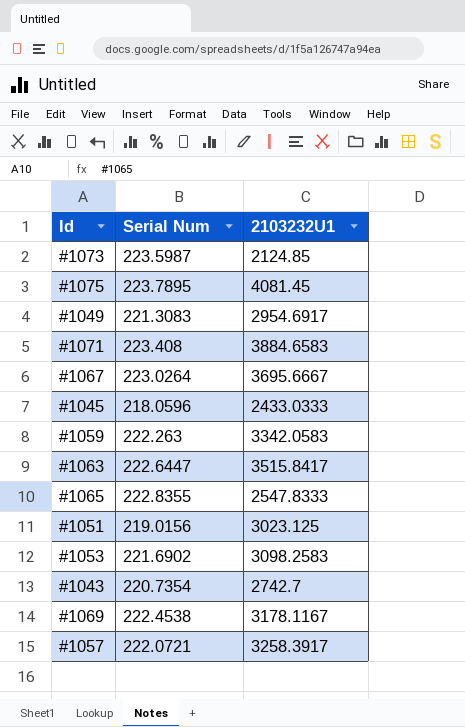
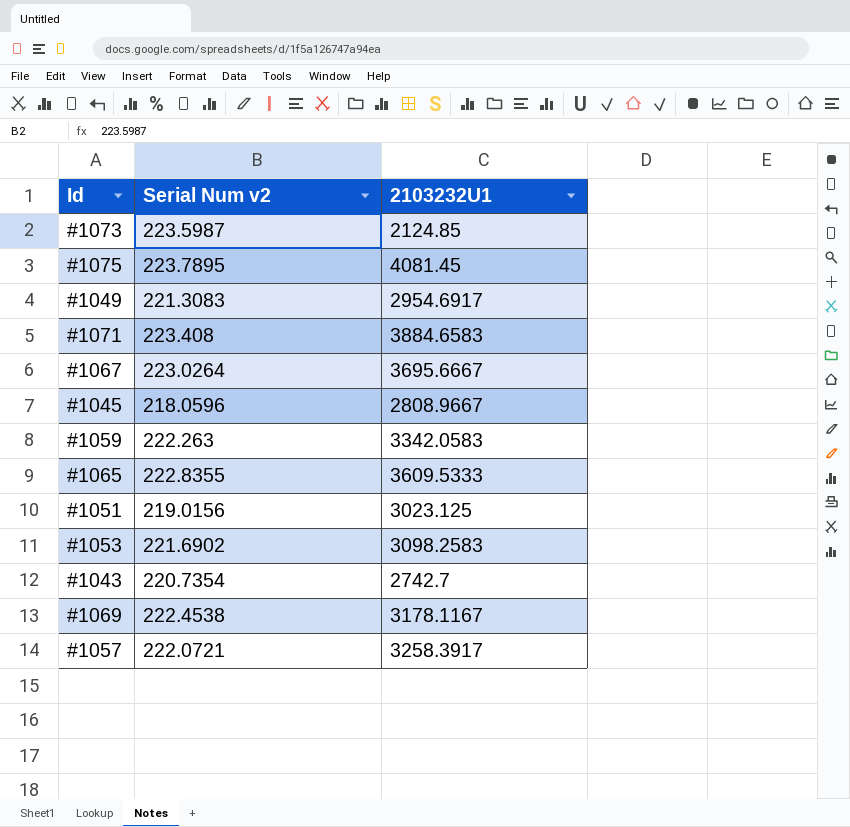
column name: Serial Num -> Serial Num v2
row #1063: 222.6447 | 3515.8417 -> none
#1045 | 2103232U1: 2433.0333 -> 2808.9667
#1065 | 2103232U1: 2547.8333 -> 3609.5333

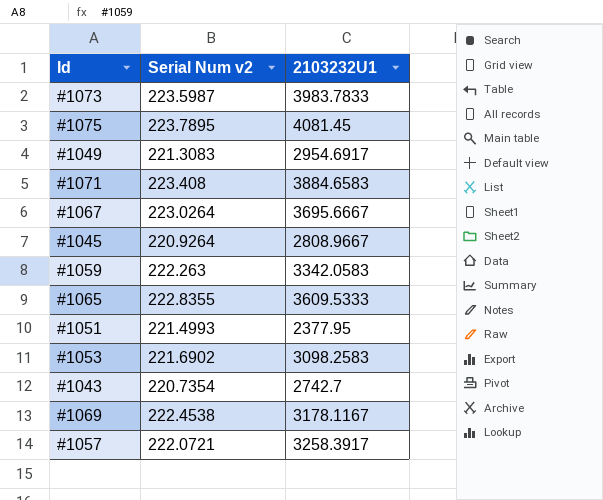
#1073 | 2103232U1: 2124.85 -> 3983.7833
#1045 | Serial Num v2: 218.0596 -> 220.9264
#1051 | Serial Num v2: 219.0156 -> 221.4993
#1051 | 2103232U1: 3023.125 -> 2377.95

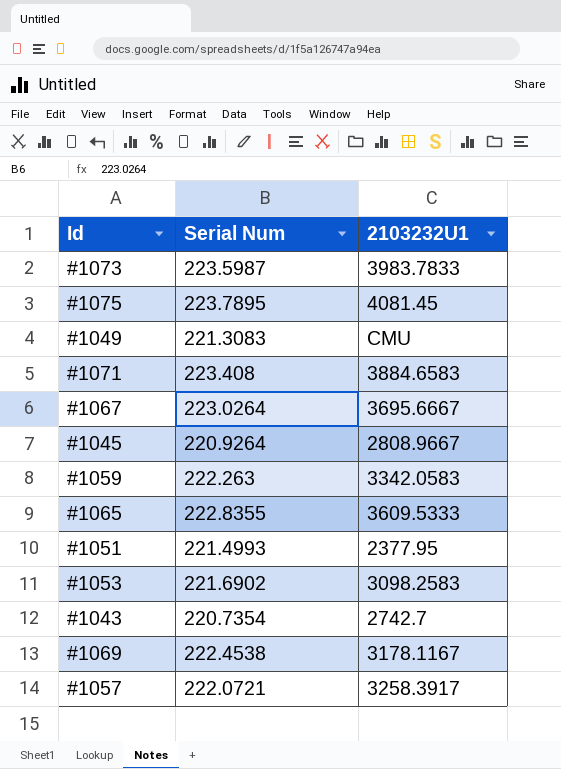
column name: Serial Num v2 -> Serial Num
#1049 | 2103232U1: 2954.6917 -> CMU

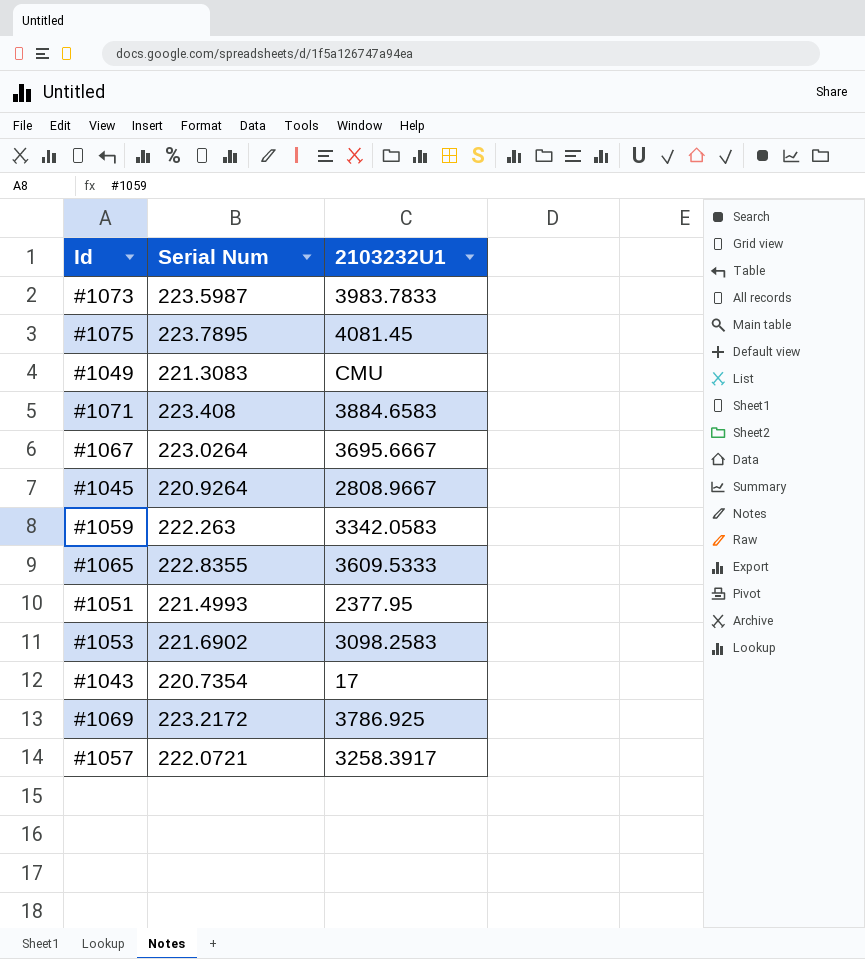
#1043 | 2103232U1: 2742.7 -> 17
#1069 | Serial Num: 222.4538 -> 223.2172
#1069 | 2103232U1: 3178.1167 -> 3786.925

